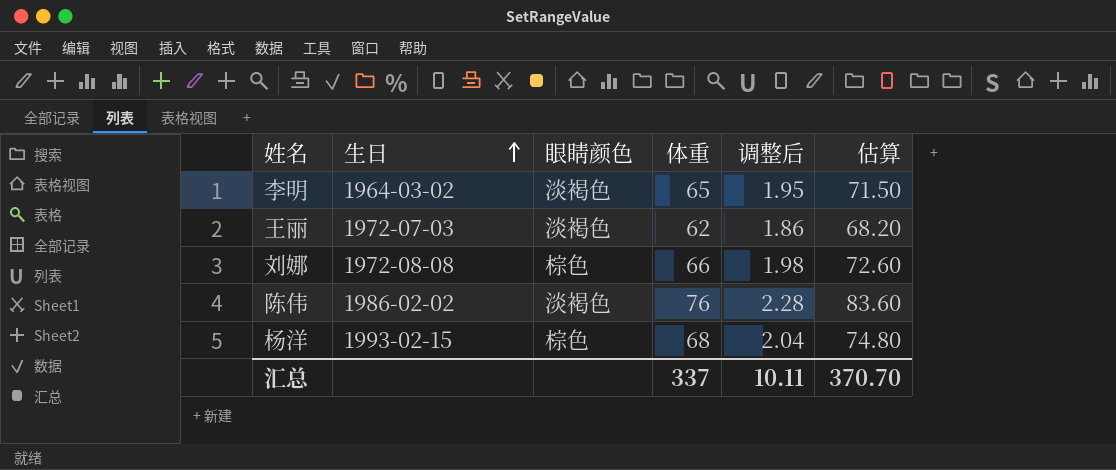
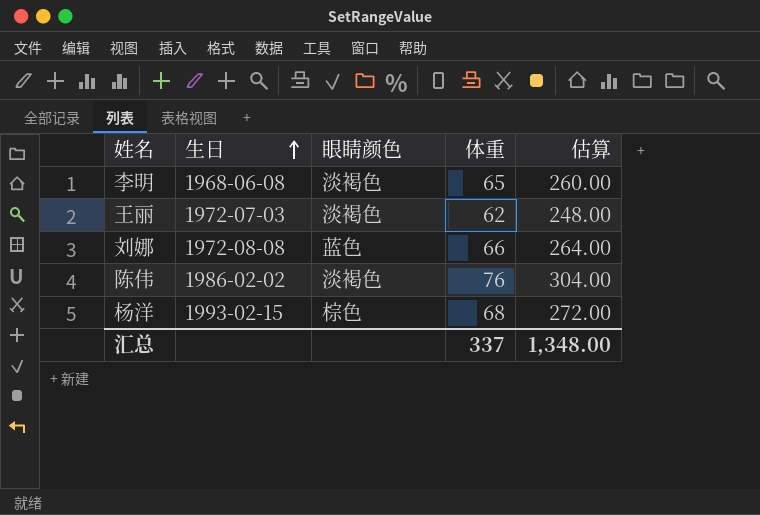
column 调整后 | formula: [体重] * 0.03 -> none
column 估算 | formula: [体重] * 1.1 -> [体重] * 4
李明 | 生日: 1964-03-02 -> 1968-06-08
刘娜 | 眼睛颜色: 棕色 -> 蓝色
汇总 | 估算: 370.70 -> 1,348.00

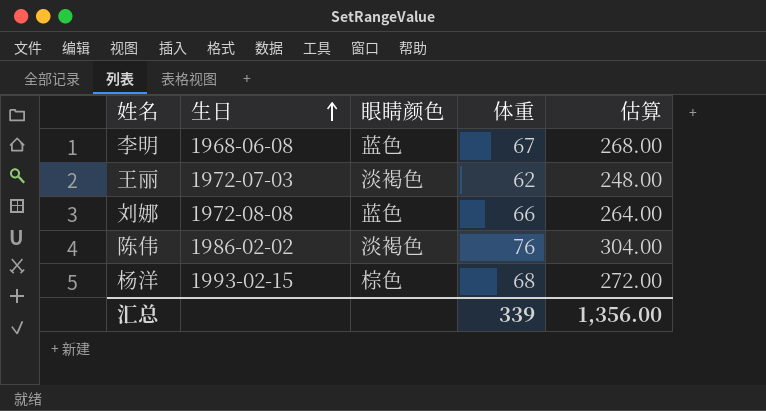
李明 | 眼睛颜色: 淡褐色 -> 蓝色
李明 | 体重: 65 -> 67
李明 | 估算: 260.00 -> 268.00
汇总 | 体重: 337 -> 339
汇总 | 估算: 1,348.00 -> 1,356.00

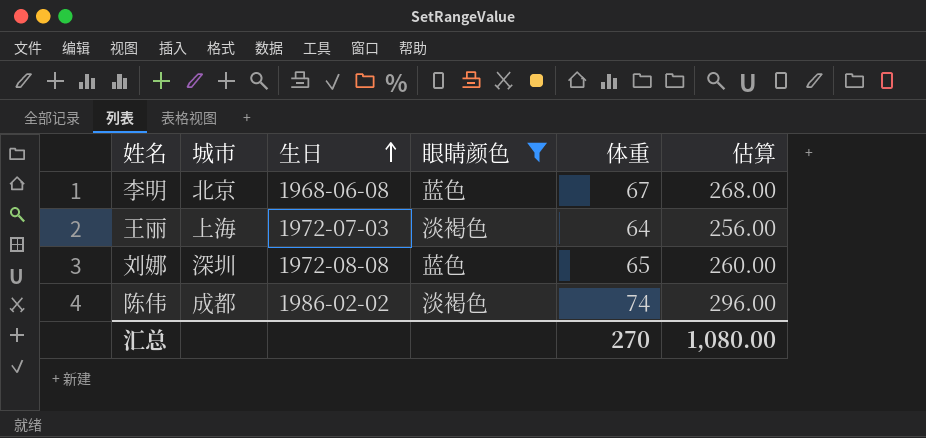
filter: none -> 眼睛颜色 != 棕色
column 城市 | position: none -> 2
王丽 | 体重: 62 -> 64
王丽 | 估算: 248.00 -> 256.00
刘娜 | 体重: 66 -> 65
刘娜 | 估算: 264.00 -> 260.00
陈伟 | 体重: 76 -> 74
陈伟 | 估算: 304.00 -> 296.00
汇总 | 体重: 339 -> 270
汇总 | 估算: 1,356.00 -> 1,080.00

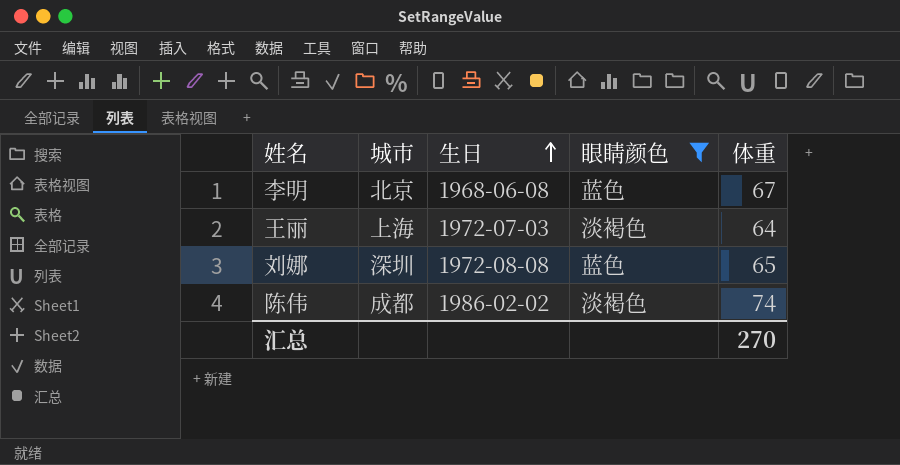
column 估算 | formula: [体重] * 4 -> none

